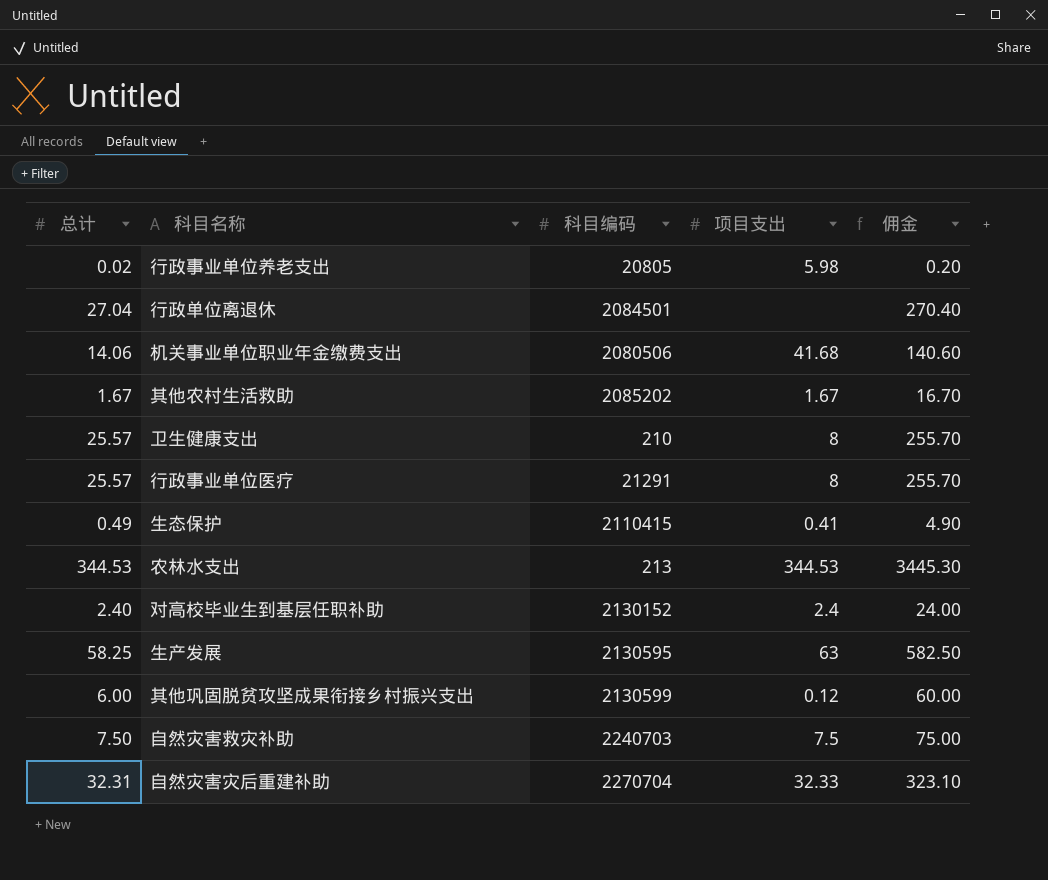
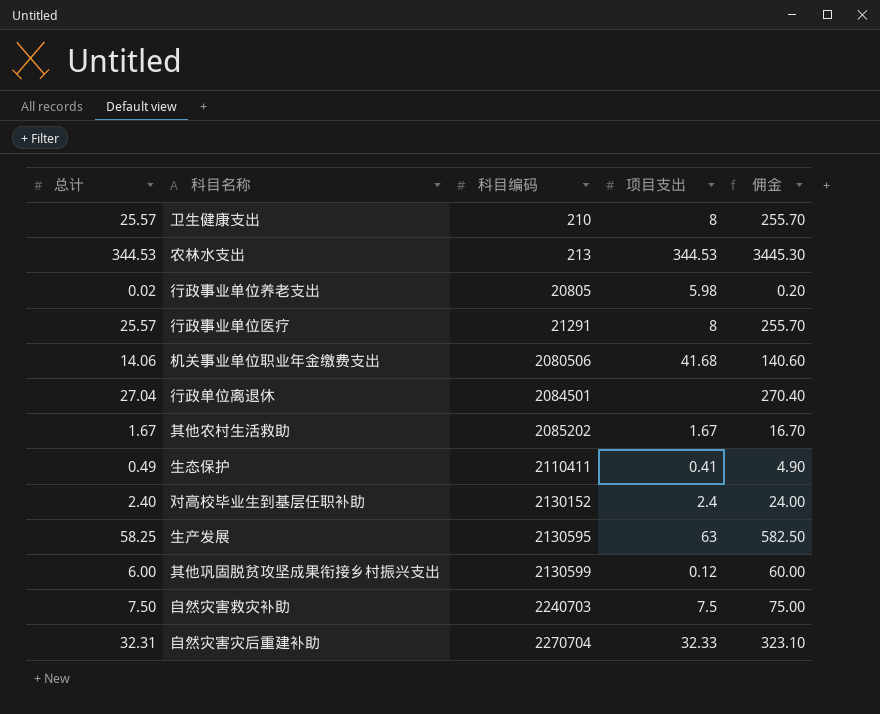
row order: none -> 科目编码 ascending
生态保护 | 科目编码: 2110415 -> 2110411

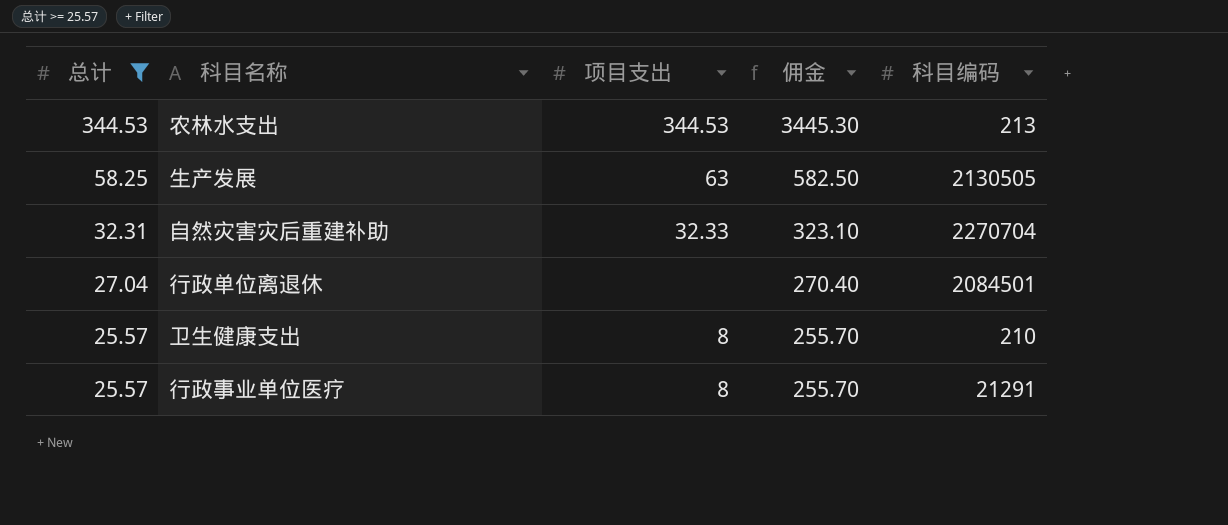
filter: none -> 总计 >= 25.57
row order: 科目编码 ascending -> 总计 descending
column 科目编码 | position: 3 -> 5
生产发展 | 科目编码: 2130595 -> 2130505

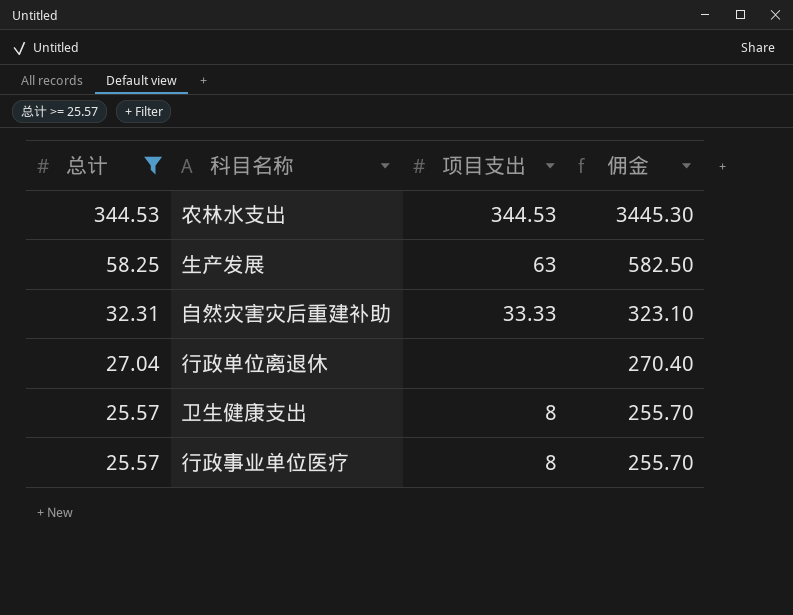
column 科目编码 | position: 5 -> none
自然灾害灾后重建补助 | 项目支出: 32.33 -> 33.33

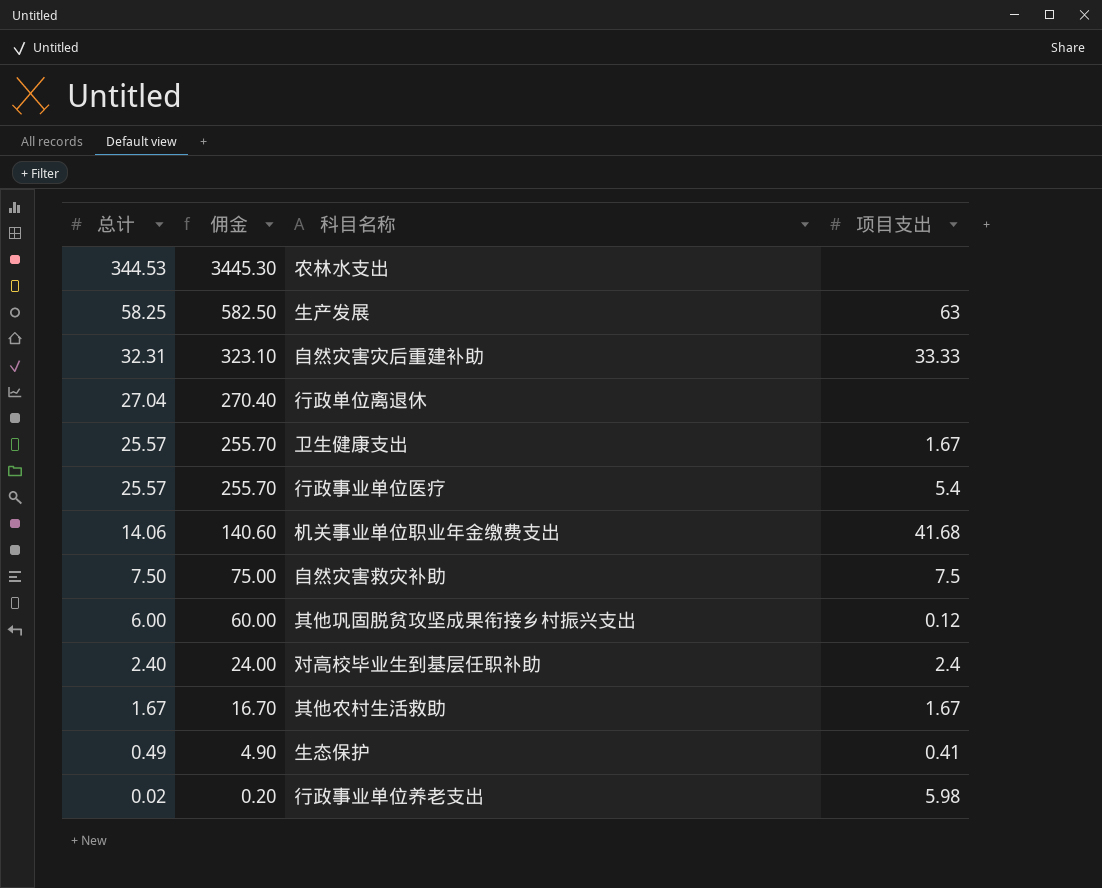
filter: 总计 >= 25.57 -> none
column 佣金 | position: 4 -> 2
农林水支出 | 项目支出: 344.53 -> none
卫生健康支出 | 项目支出: 8 -> 1.67
行政事业单位医疗 | 项目支出: 8 -> 5.4

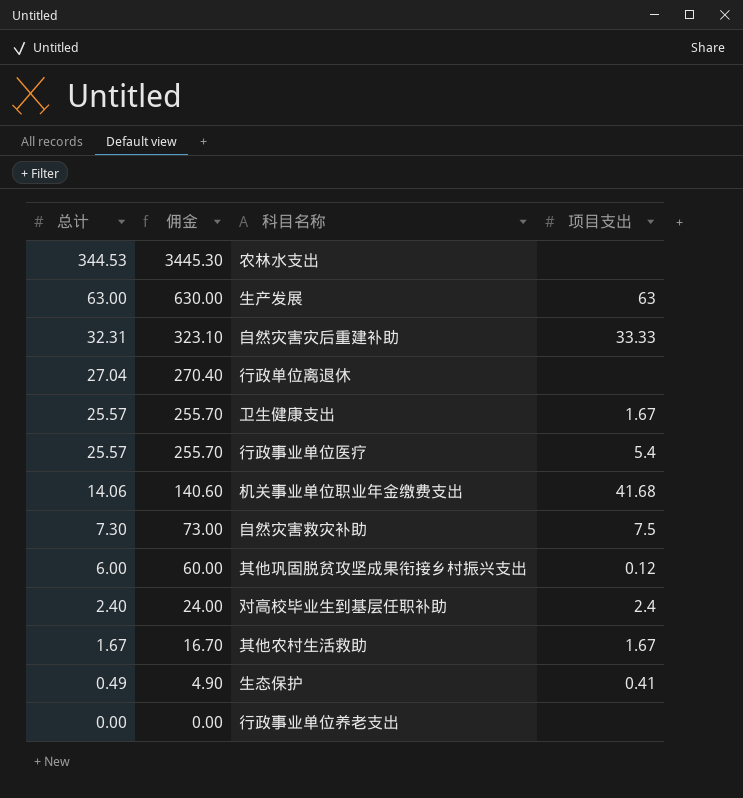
生产发展 | 总计: 58.25 -> 63.00
生产发展 | 佣金: 582.50 -> 630.00
自然灾害救灾补助 | 总计: 7.50 -> 7.30
自然灾害救灾补助 | 佣金: 75.00 -> 73.00
行政事业单位养老支出 | 总计: 0.02 -> 0.00
行政事业单位养老支出 | 佣金: 0.20 -> 0.00
行政事业单位养老支出 | 项目支出: 5.98 -> none

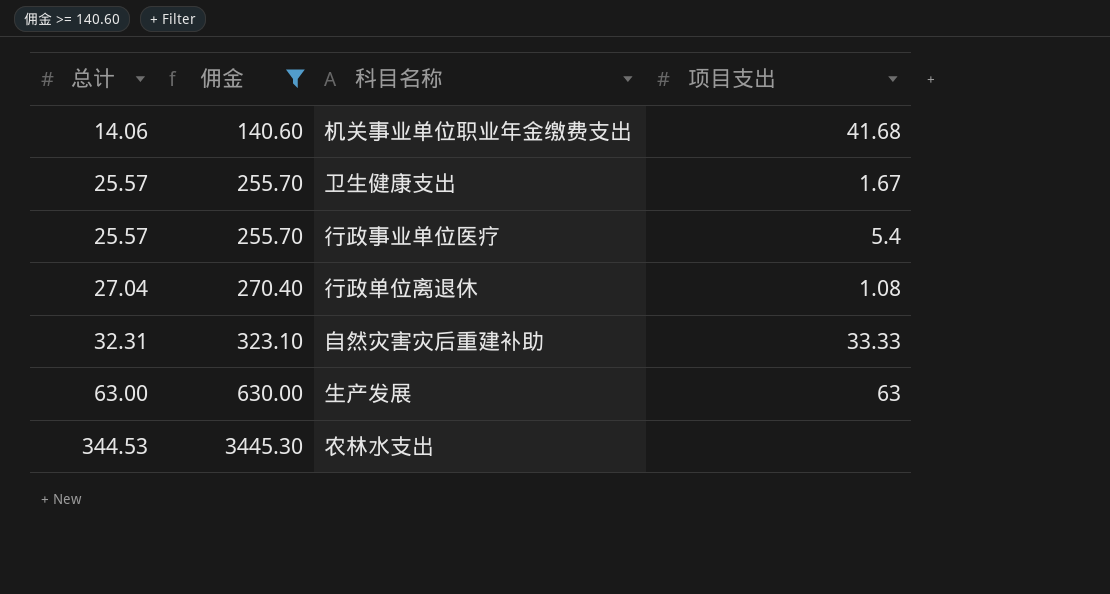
filter: none -> 佣金 >= 140.60
row order: 总计 descending -> 总计 ascending
行政单位离退休 | 项目支出: none -> 1.08

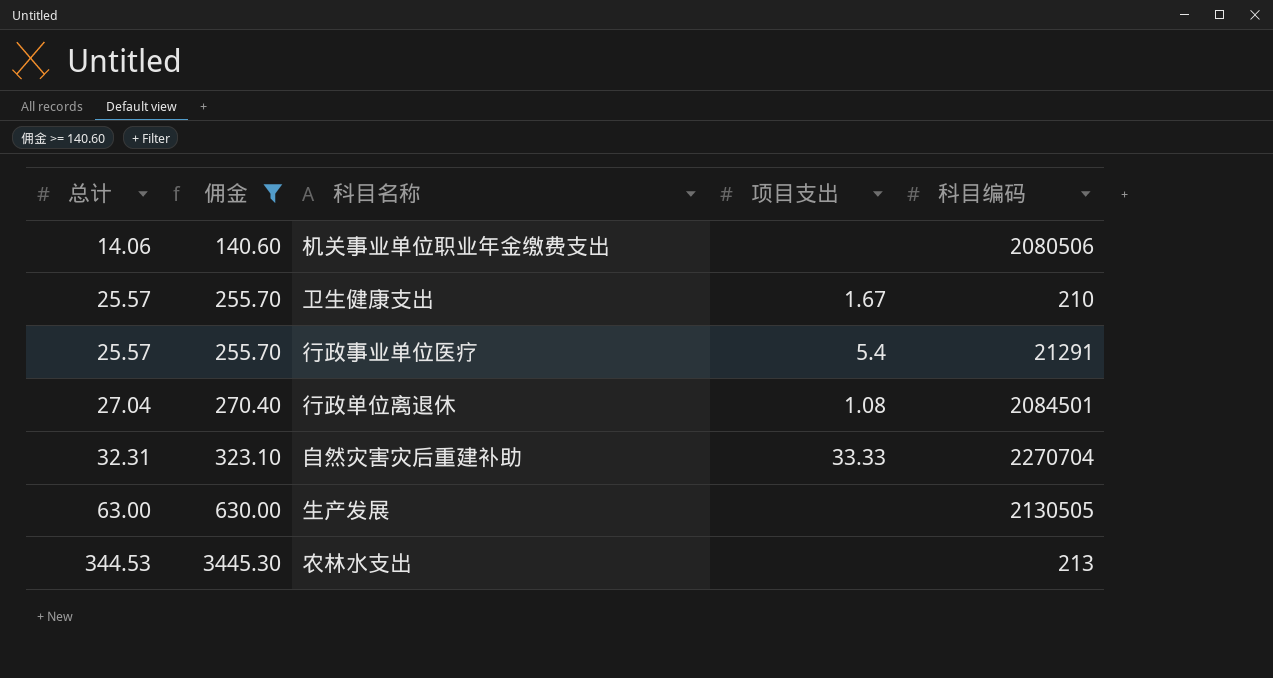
column 科目编码 | position: none -> 5
机关事业单位职业年金缴费支出 | 项目支出: 41.68 -> none
生产发展 | 项目支出: 63 -> none

